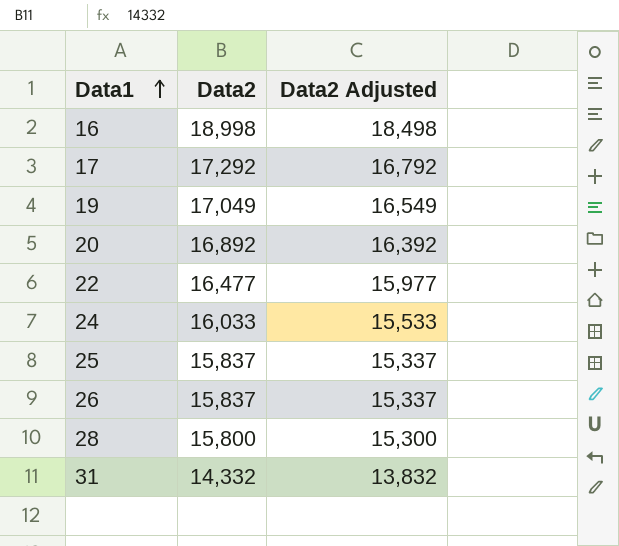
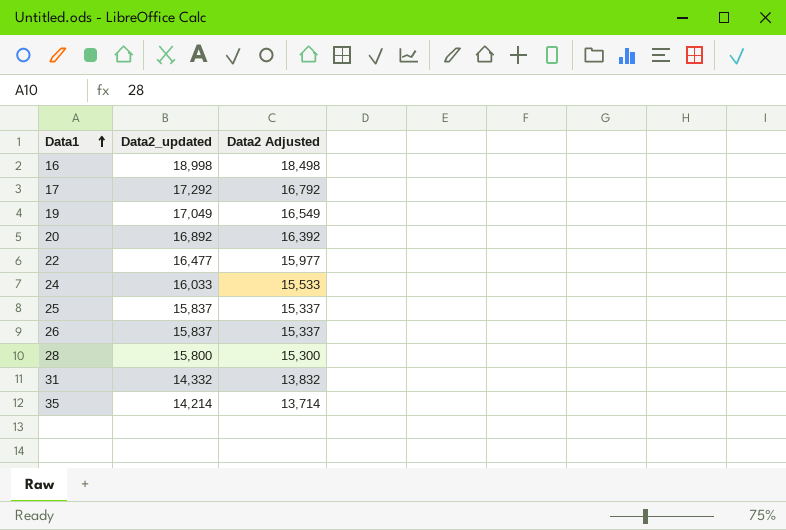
column name: Data2 -> Data2_updated
row 35: none -> 14,214 | 13,714

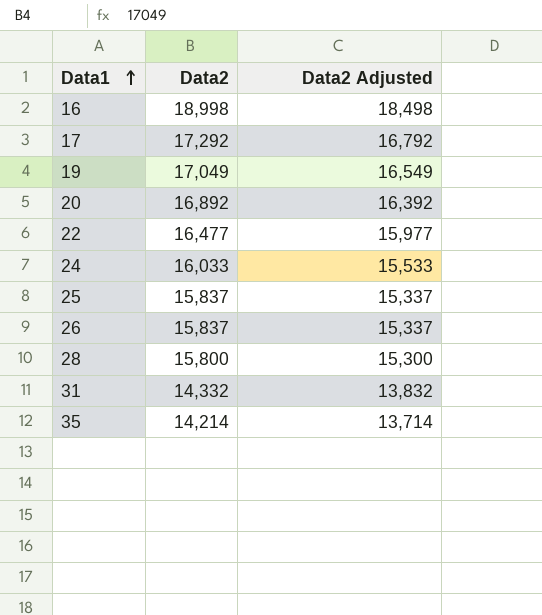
column name: Data2_updated -> Data2

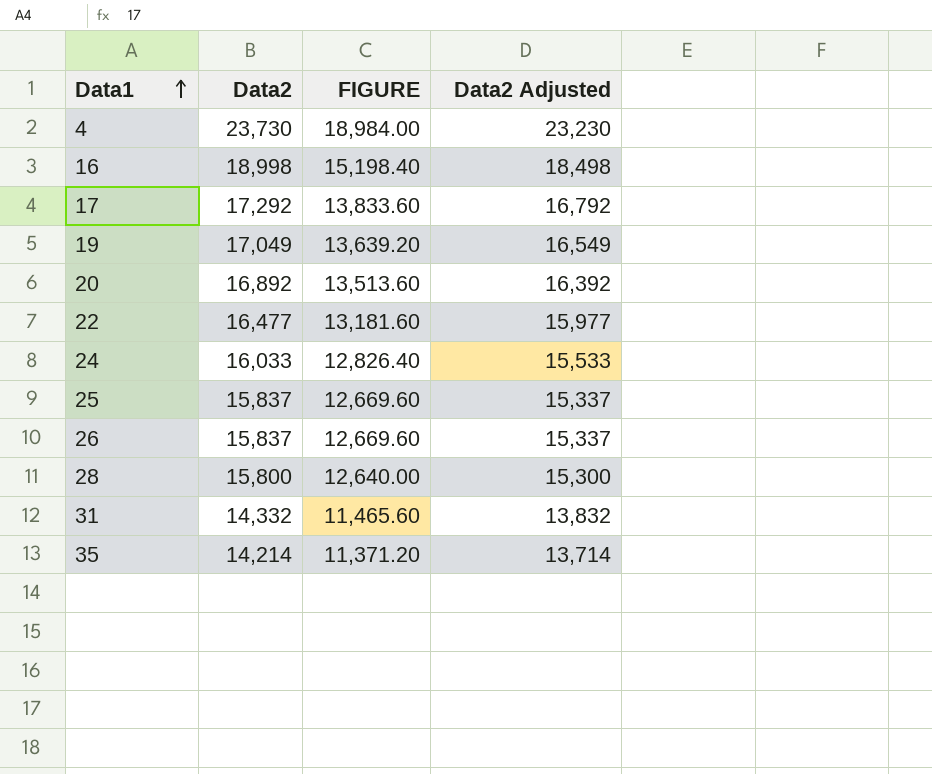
column FIGURE | formula: none -> [Data2] * 0.8
row 4: none -> 23,730 | 18,984.00 | 23,230

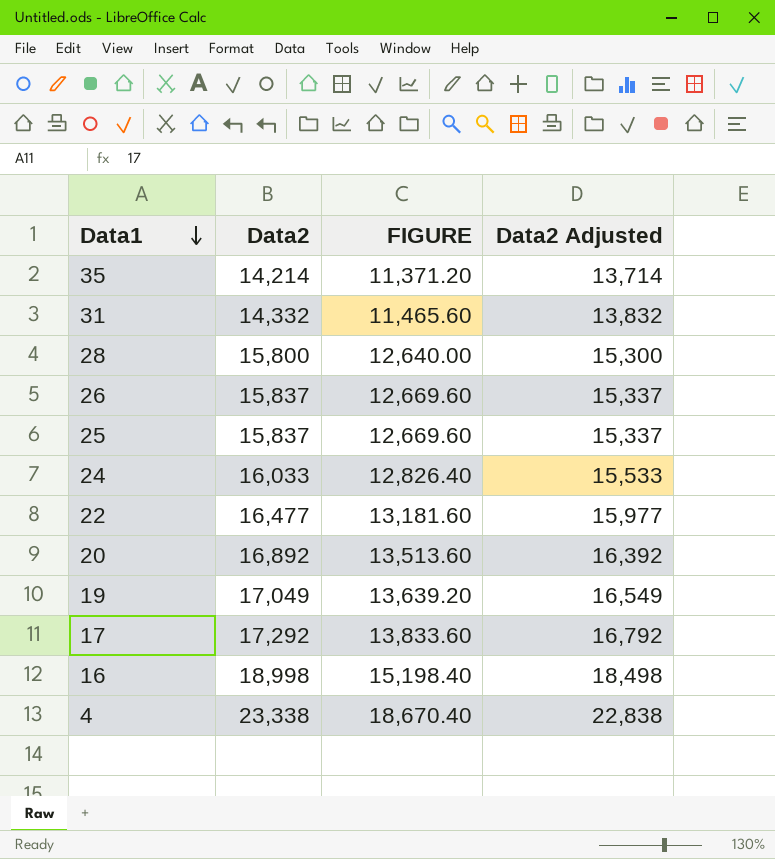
row order: Data1 ascending -> Data1 descending
4 | Data2: 23,730 -> 23,338
4 | FIGURE: 18,984.00 -> 18,670.40
4 | Data2 Adjusted: 23,230 -> 22,838

